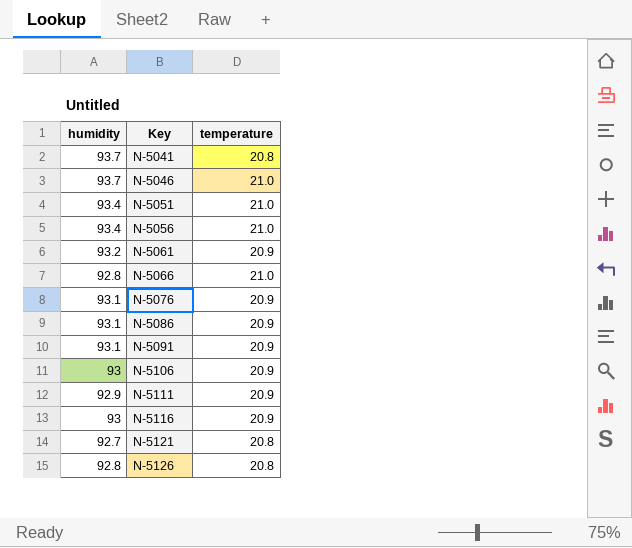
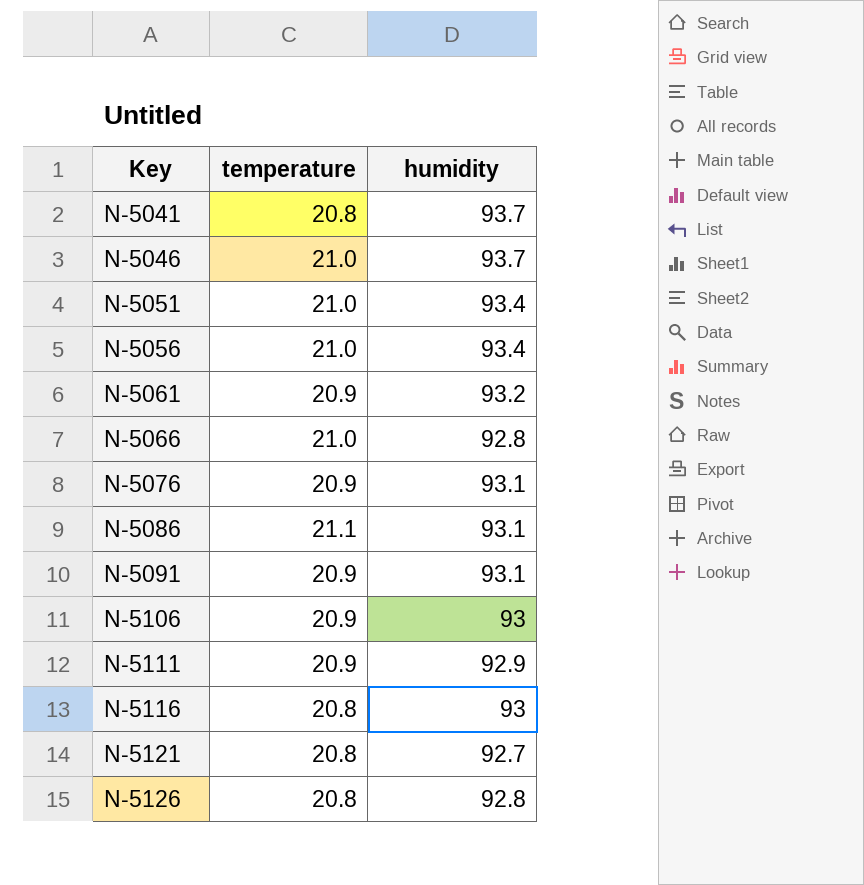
column humidity | position: 1 -> 3
N-5086 | temperature: 20.9 -> 21.1
N-5116 | temperature: 20.9 -> 20.8

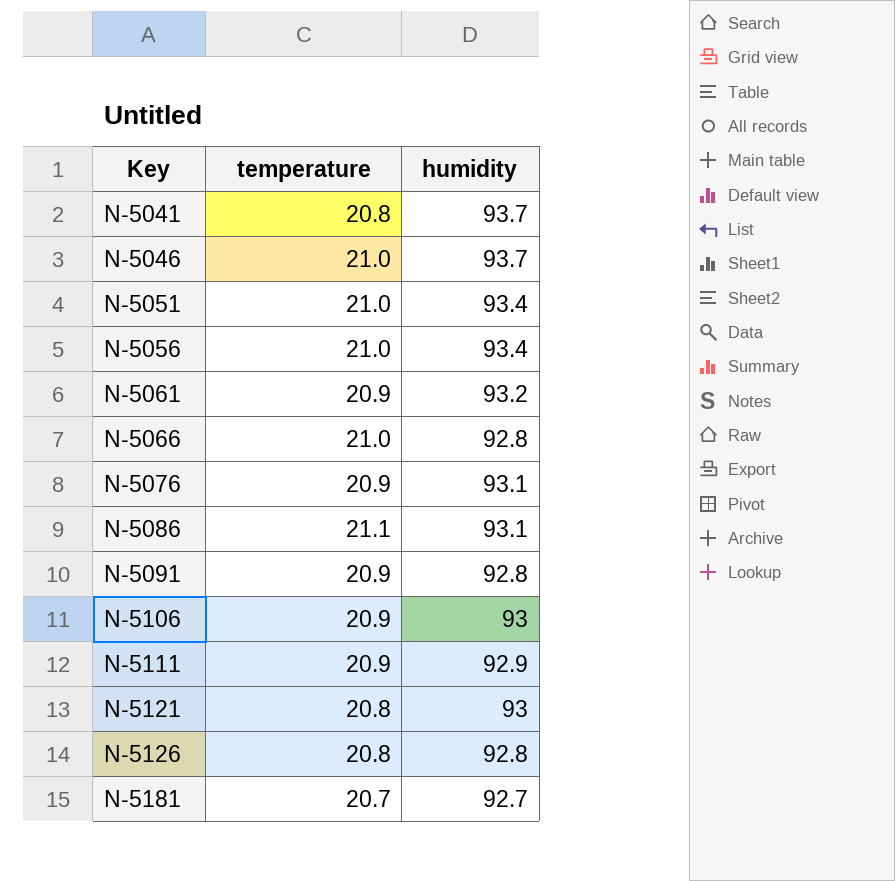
row N-5116: 20.8 | 93 -> none
N-5091 | humidity: 93.1 -> 92.8
N-5121 | humidity: 92.7 -> 93
row N-5181: none -> 20.7 | 92.7

